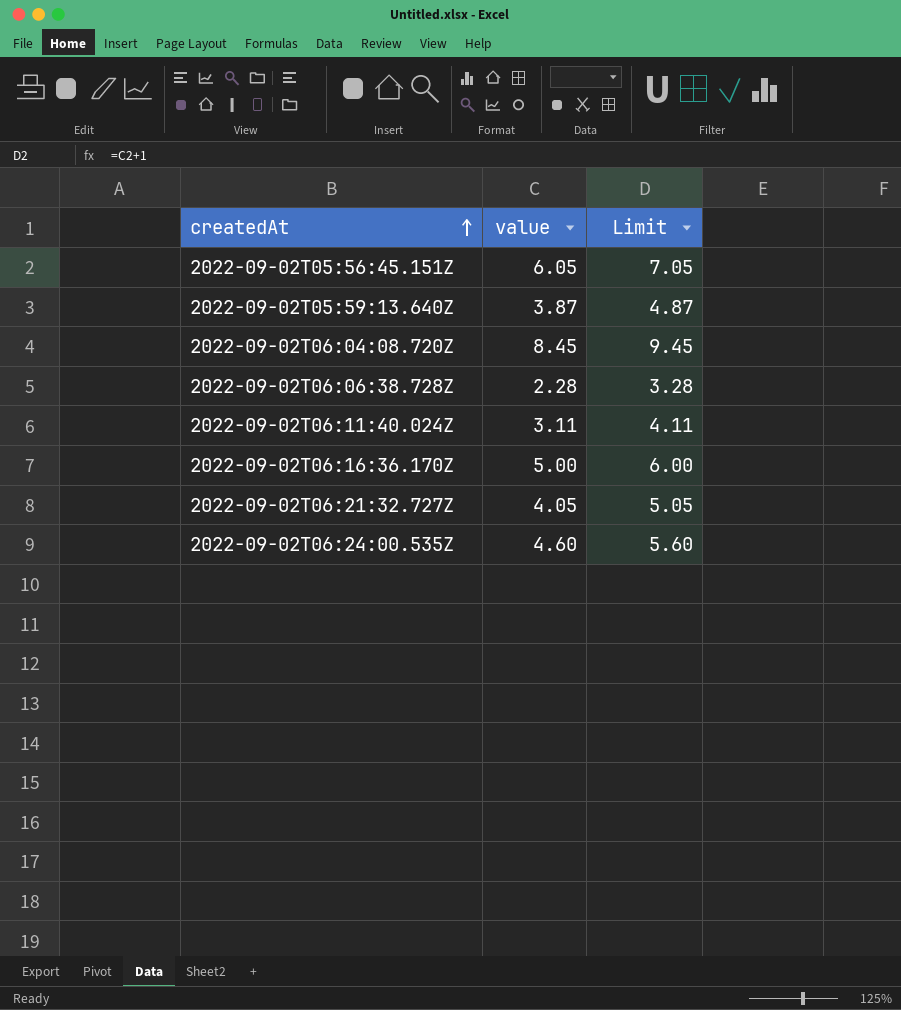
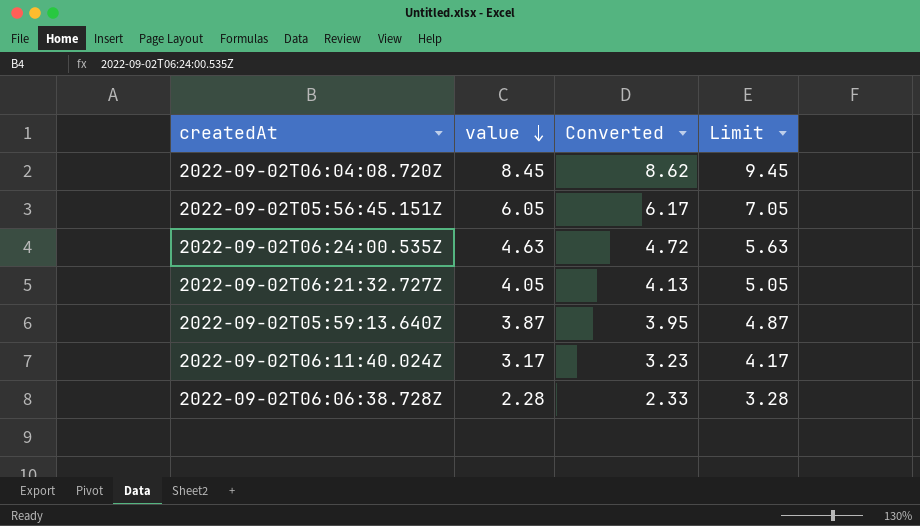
row order: createdAt ascending -> value descending
column Converted | formula: none -> [value] * 1.02
row 2022-09-02T06:16:36.170Z: 5.00 | 6.00 -> none
2022-09-02T06:24:00.535Z | value: 4.60 -> 4.63
2022-09-02T06:24:00.535Z | Limit: 5.60 -> 5.63
2022-09-02T06:11:40.024Z | value: 3.11 -> 3.17
2022-09-02T06:11:40.024Z | Limit: 4.11 -> 4.17

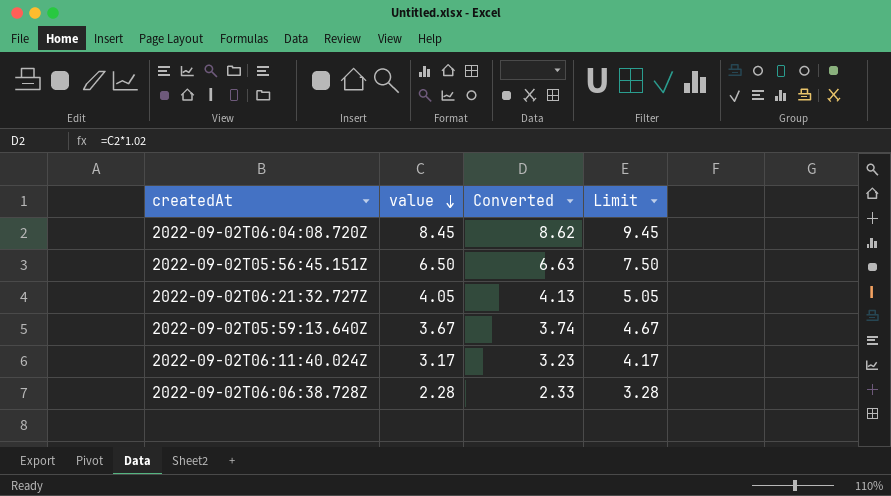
row 2022-09-02T06:24:00.535Z: 4.63 | 4.72 | 5.63 -> none
2022-09-02T05:56:45.151Z | value: 6.05 -> 6.50
2022-09-02T05:56:45.151Z | Converted: 6.17 -> 6.63
2022-09-02T05:56:45.151Z | Limit: 7.05 -> 7.50
2022-09-02T05:59:13.640Z | value: 3.87 -> 3.67
2022-09-02T05:59:13.640Z | Converted: 3.95 -> 3.74
2022-09-02T05:59:13.640Z | Limit: 4.87 -> 4.67

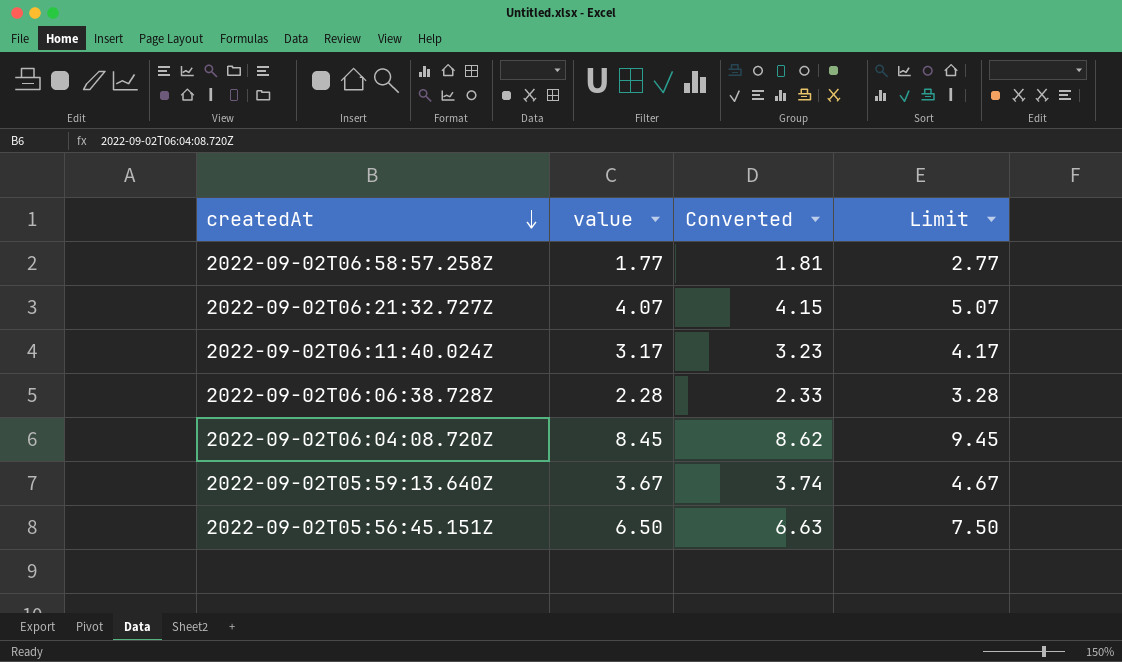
row order: value descending -> createdAt descending
row 2022-09-02T06:58:57.258Z: none -> 1.77 | 1.81 | 2.77
2022-09-02T06:21:32.727Z | value: 4.05 -> 4.07
2022-09-02T06:21:32.727Z | Converted: 4.13 -> 4.15
2022-09-02T06:21:32.727Z | Limit: 5.05 -> 5.07

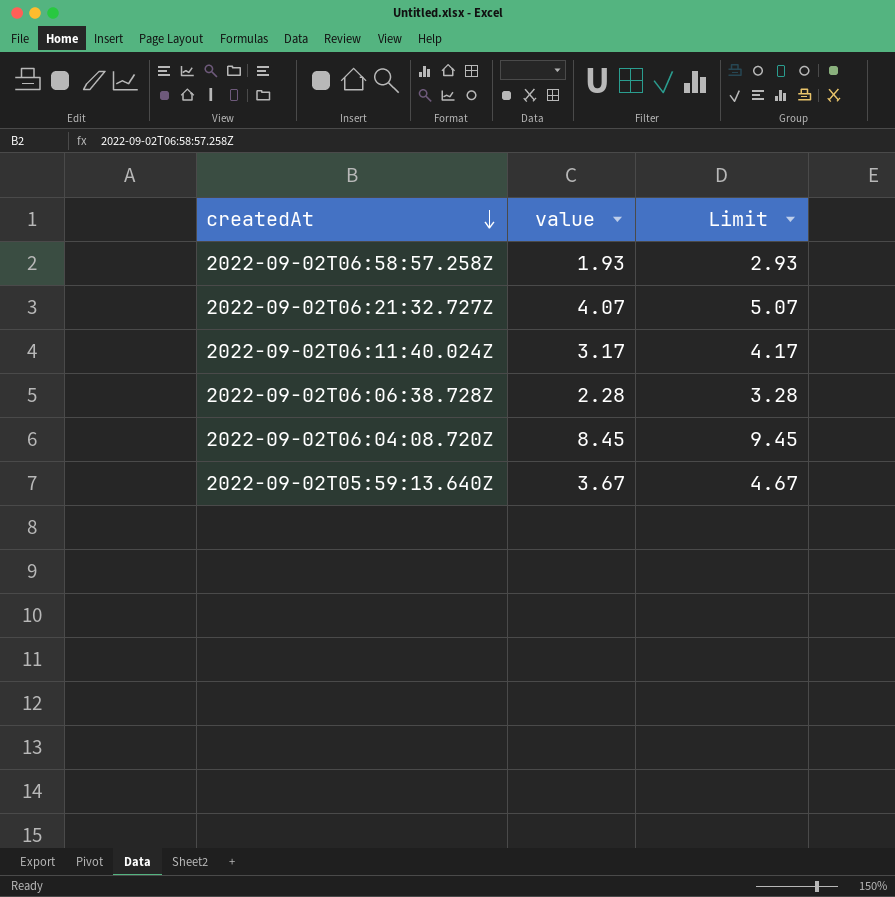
column Converted | formula: [value] * 1.02 -> none
row 2022-09-02T05:56:45.151Z: 6.50 | 6.63 | 7.50 -> none
2022-09-02T06:58:57.258Z | value: 1.77 -> 1.93
2022-09-02T06:58:57.258Z | Limit: 2.77 -> 2.93

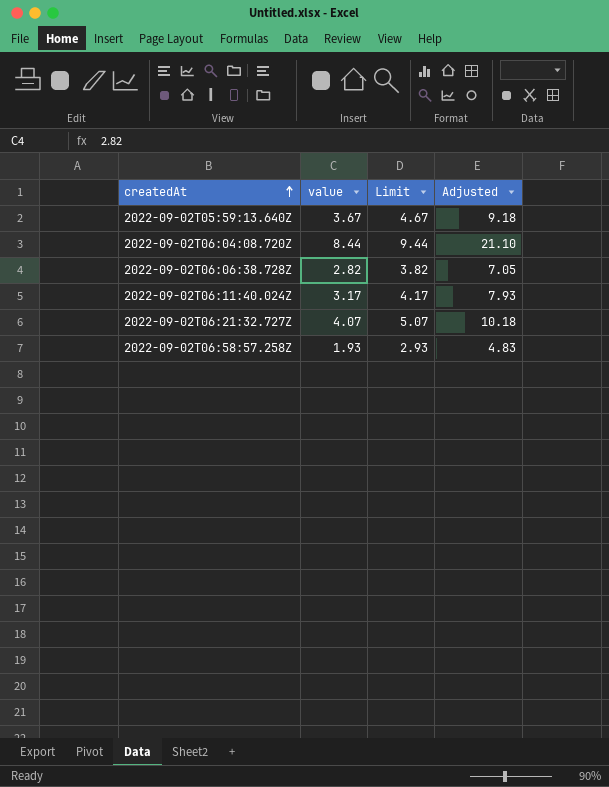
row order: createdAt descending -> createdAt ascending
column Adjusted | formula: none -> [value] * 2.5
2022-09-02T06:04:08.720Z | value: 8.45 -> 8.44
2022-09-02T06:04:08.720Z | Limit: 9.45 -> 9.44
2022-09-02T06:06:38.728Z | value: 2.28 -> 2.82
2022-09-02T06:06:38.728Z | Limit: 3.28 -> 3.82

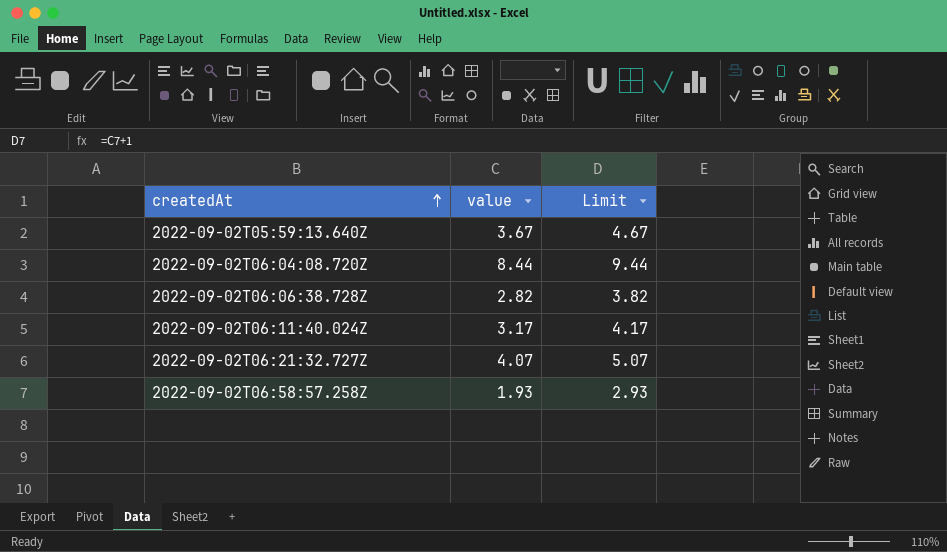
column Adjusted | formula: [value] * 2.5 -> none

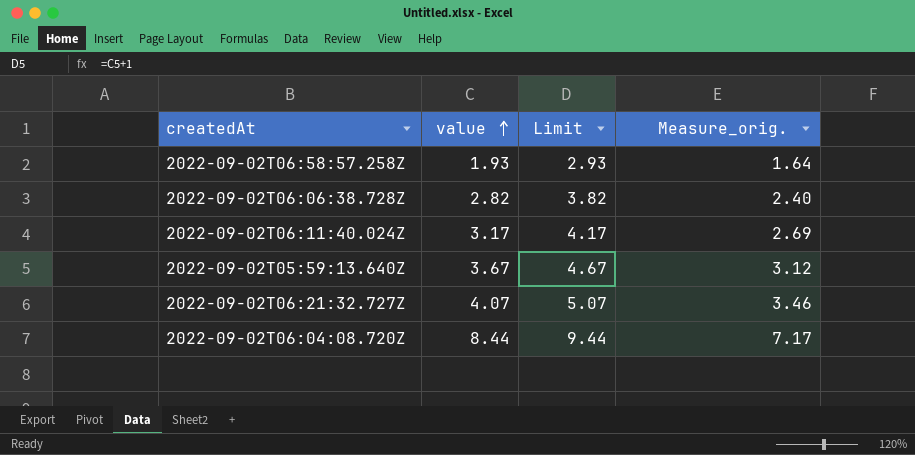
row order: createdAt ascending -> value ascending
column Measure_orig. | formula: none -> [value] * 0.85

